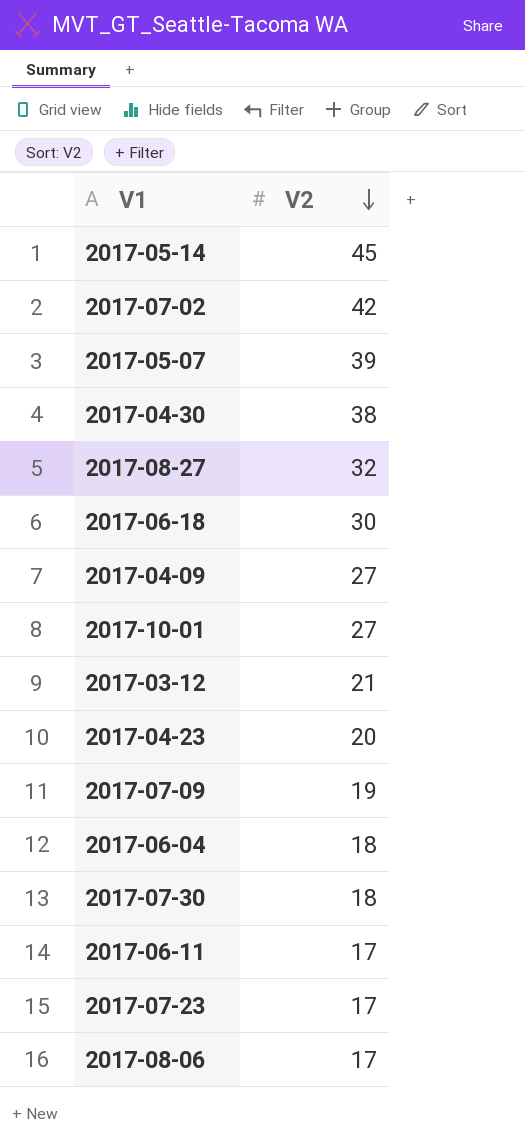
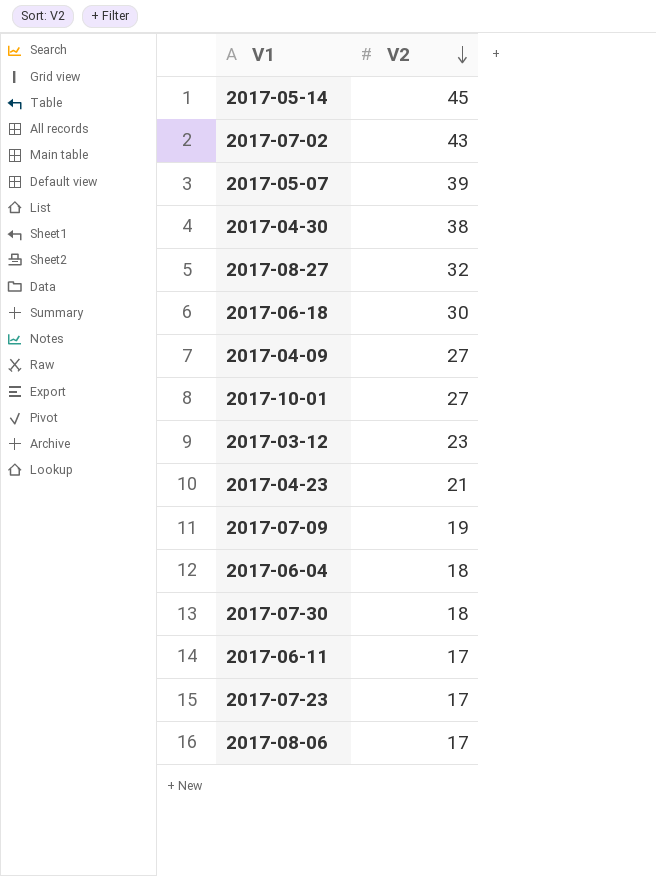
2017-07-02 | V2: 42 -> 43
2017-03-12 | V2: 21 -> 23
2017-04-23 | V2: 20 -> 21

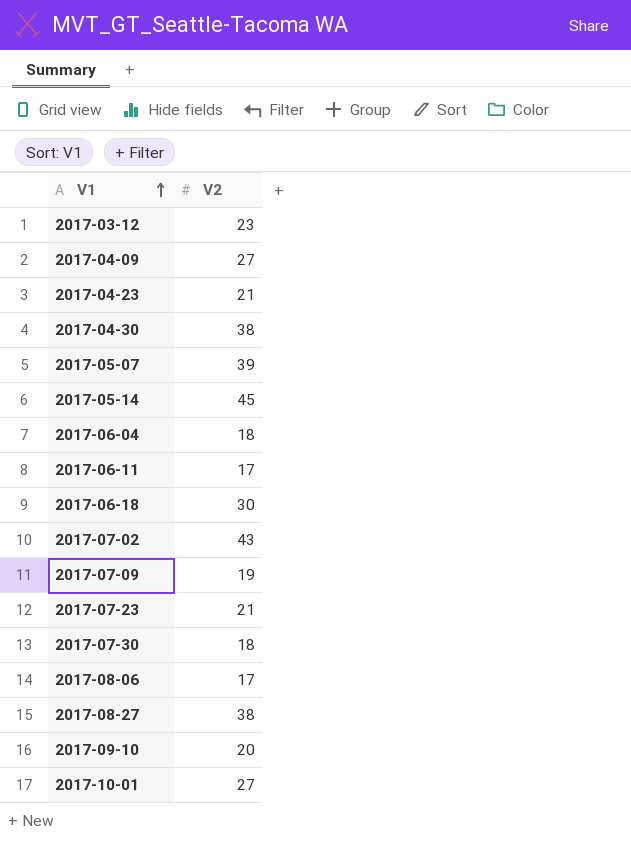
row order: V2 descending -> V1 ascending
2017-07-23 | V2: 17 -> 21
2017-08-27 | V2: 32 -> 38
row 2017-09-10: none -> 20

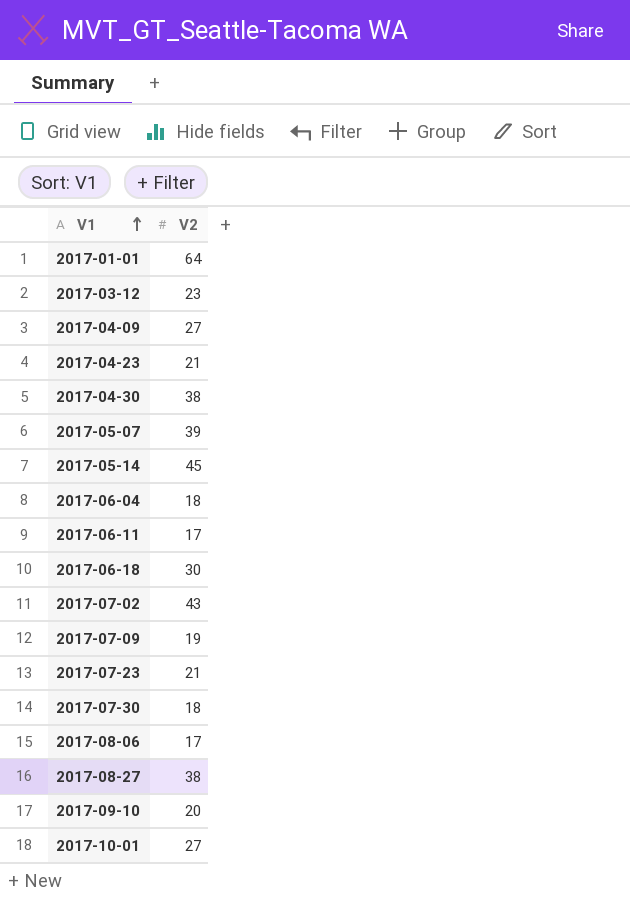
row 2017-01-01: none -> 64

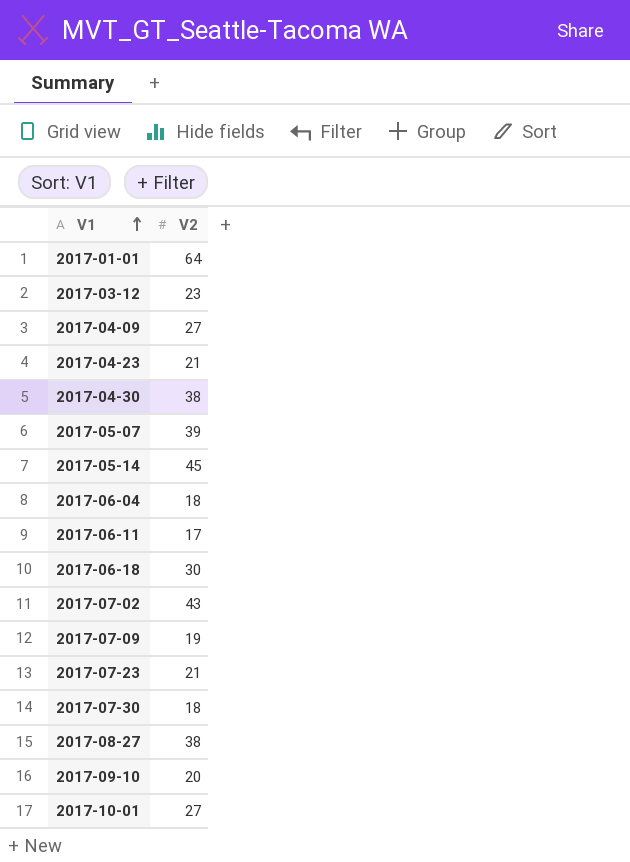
row 2017-08-06: 17 -> none

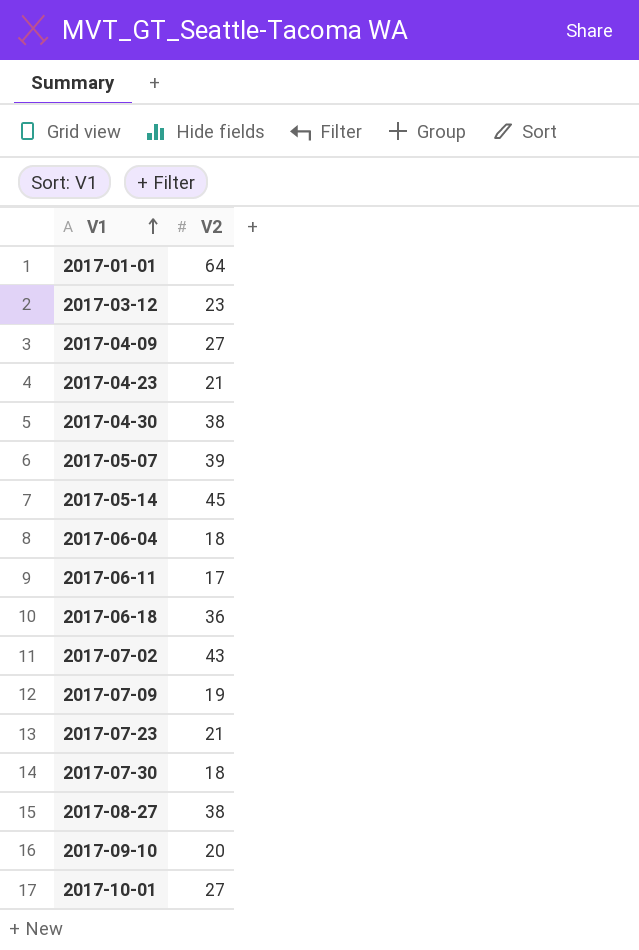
2017-06-18 | V2: 30 -> 36

